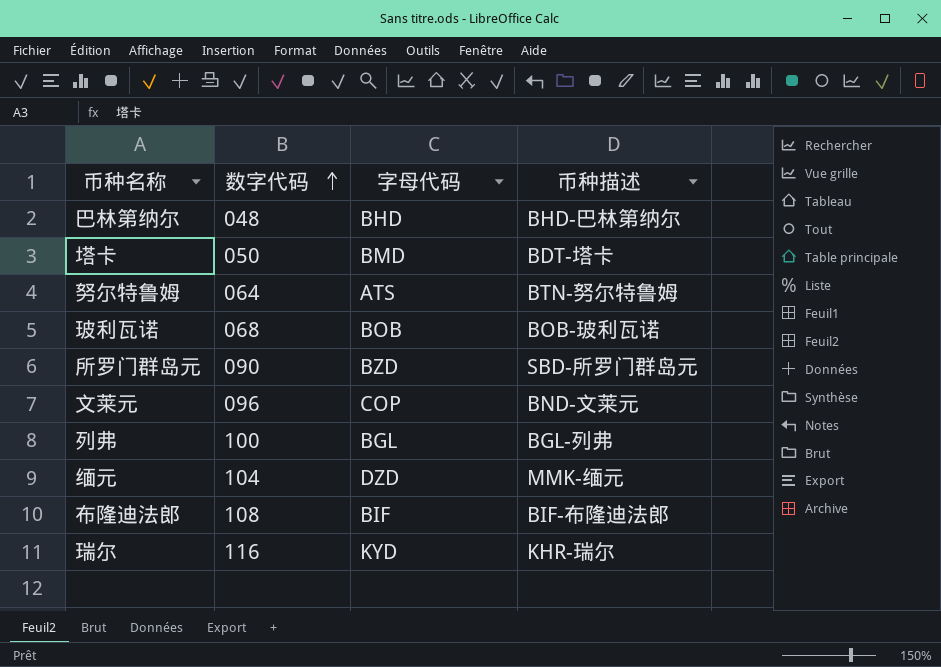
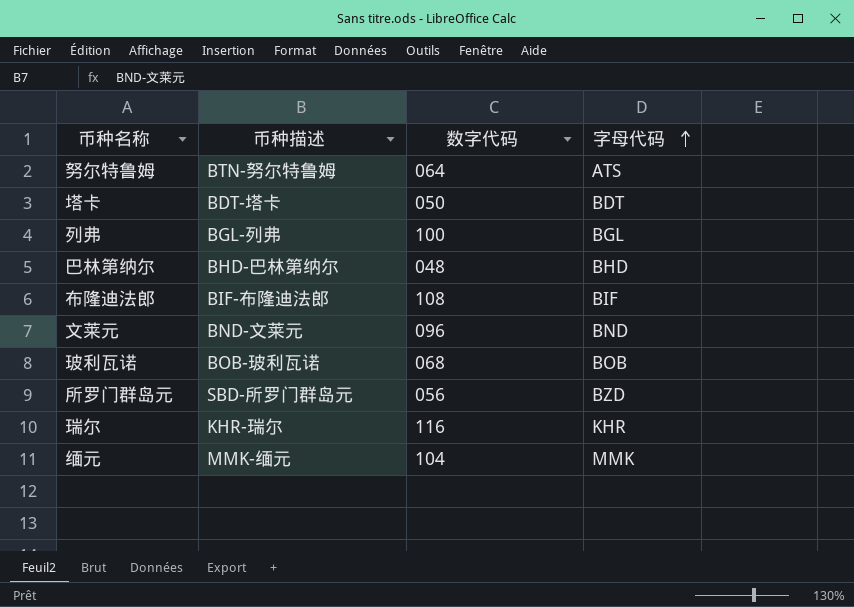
row order: 数字代码 ascending -> 字母代码 ascending
column 币种描述 | position: 4 -> 2
塔卡 | 字母代码: BMD -> BDT
文莱元 | 字母代码: COP -> BND
所罗门群岛元 | 数字代码: 090 -> 056
瑞尔 | 字母代码: KYD -> KHR
缅元 | 字母代码: DZD -> MMK

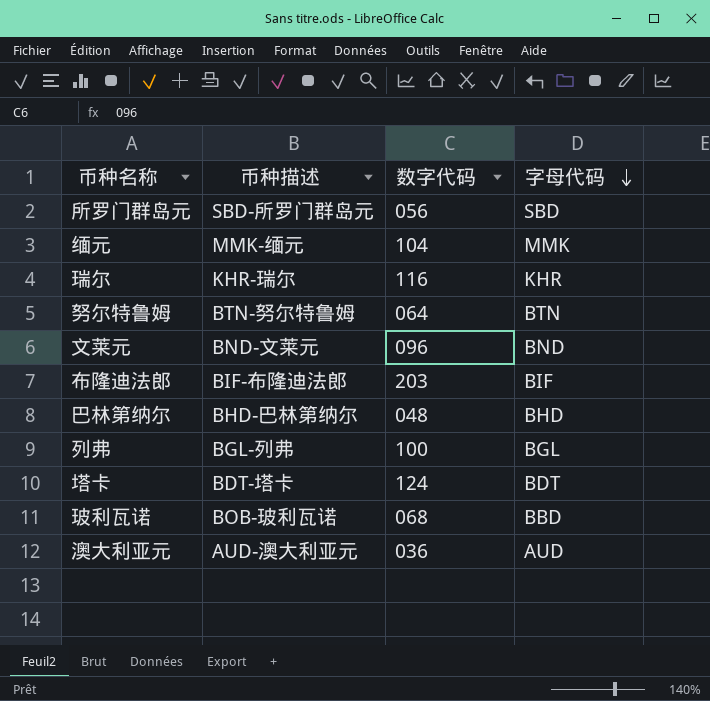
row order: 字母代码 ascending -> 字母代码 descending
所罗门群岛元 | 字母代码: BZD -> SBD
努尔特鲁姆 | 字母代码: ATS -> BTN
布隆迪法郎 | 数字代码: 108 -> 203
塔卡 | 数字代码: 050 -> 124
玻利瓦诺 | 字母代码: BOB -> BBD
row 澳大利亚元: none -> AUD-澳大利亚元 | 036 | AUD

